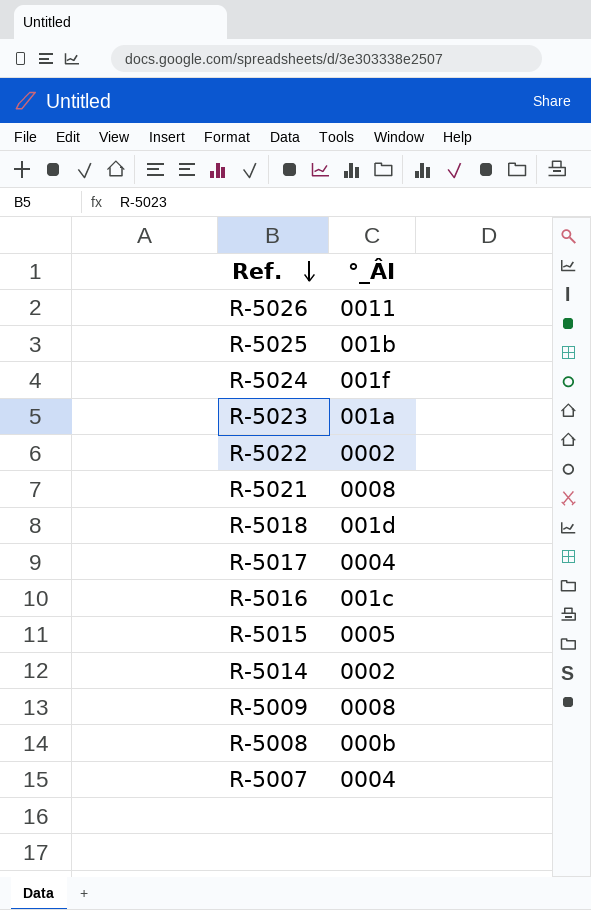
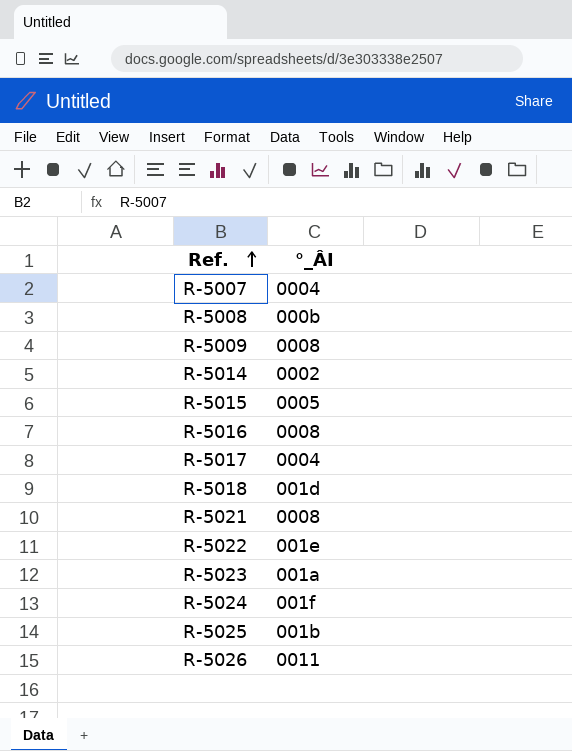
row order: Ref. descending -> Ref. ascending
R-5016 | °_ÂI: 001c -> 0008
R-5022 | °_ÂI: 0002 -> 001e

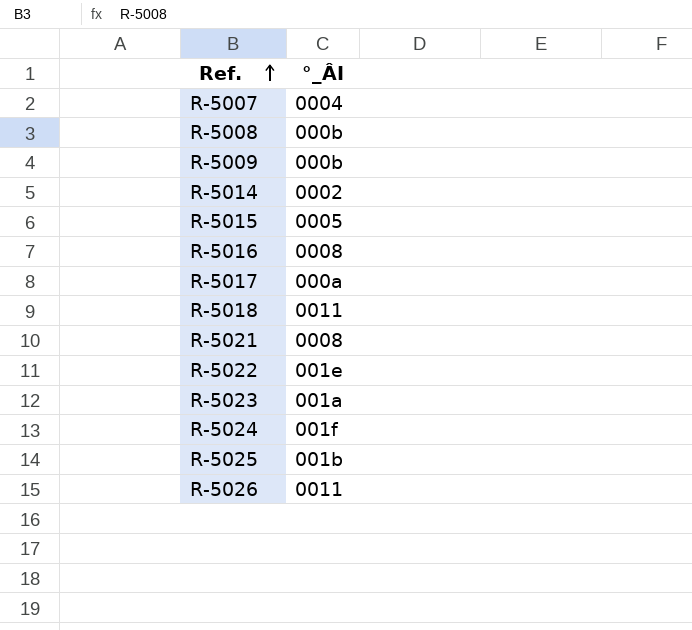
R-5009 | °_ÂI: 0008 -> 000b
R-5017 | °_ÂI: 0004 -> 000a
R-5018 | °_ÂI: 001d -> 0011

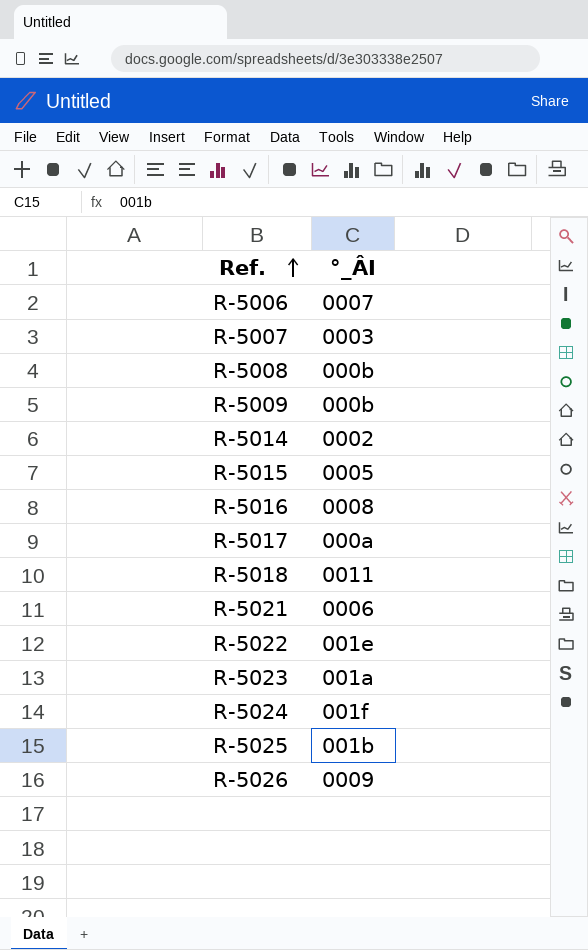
row R-5006: none -> 0007
R-5007 | °_ÂI: 0004 -> 0003
R-5021 | °_ÂI: 0008 -> 0006
R-5026 | °_ÂI: 0011 -> 0009

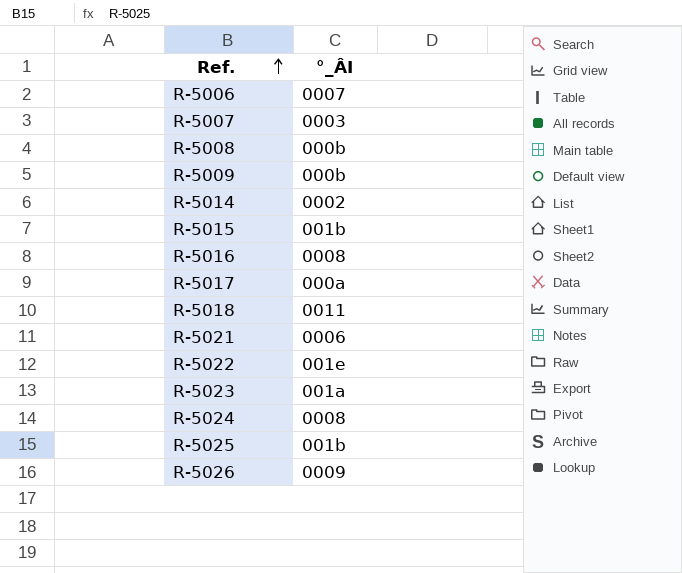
R-5015 | °_ÂI: 0005 -> 001b
R-5024 | °_ÂI: 001f -> 0008

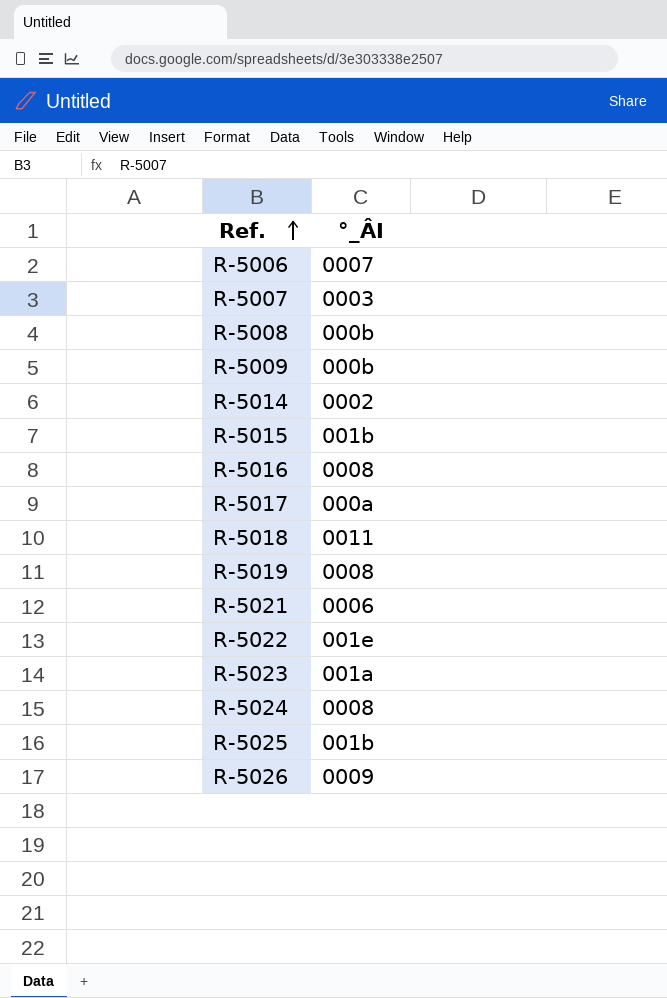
row R-5019: none -> 0008

